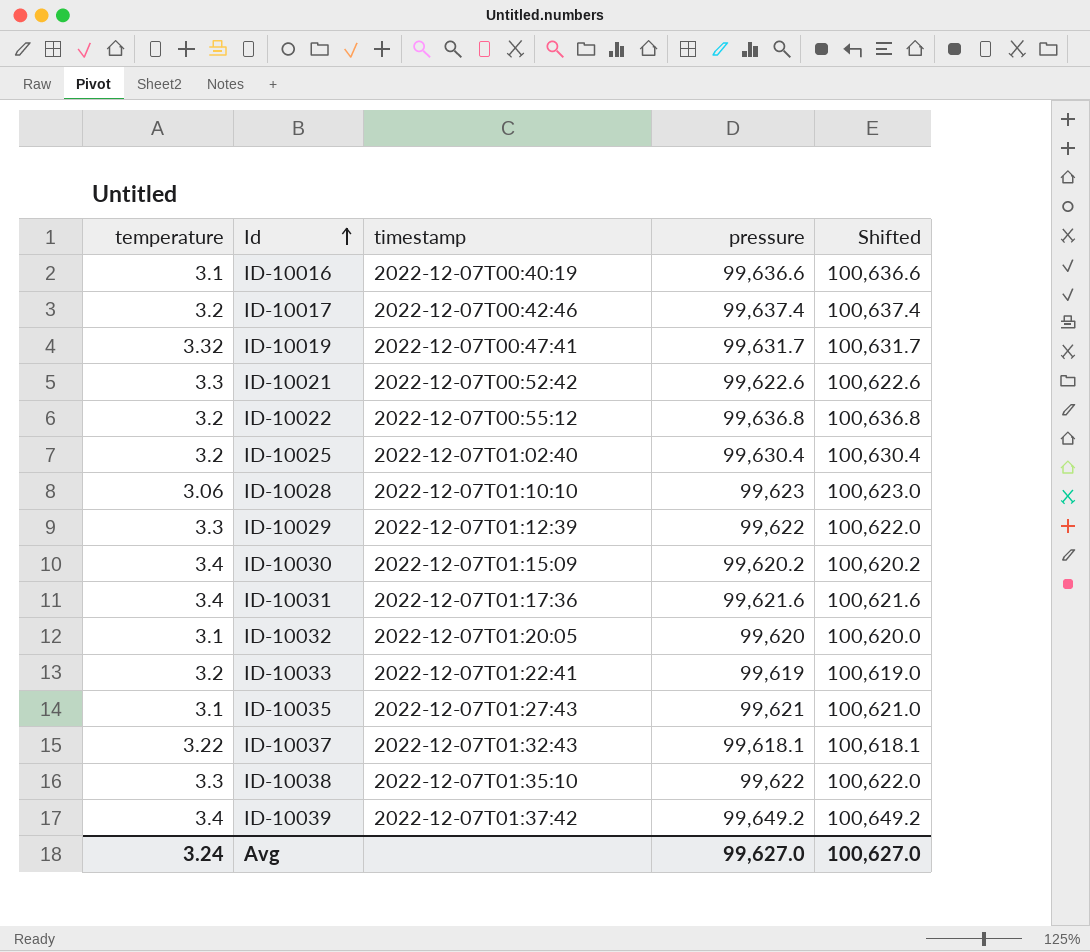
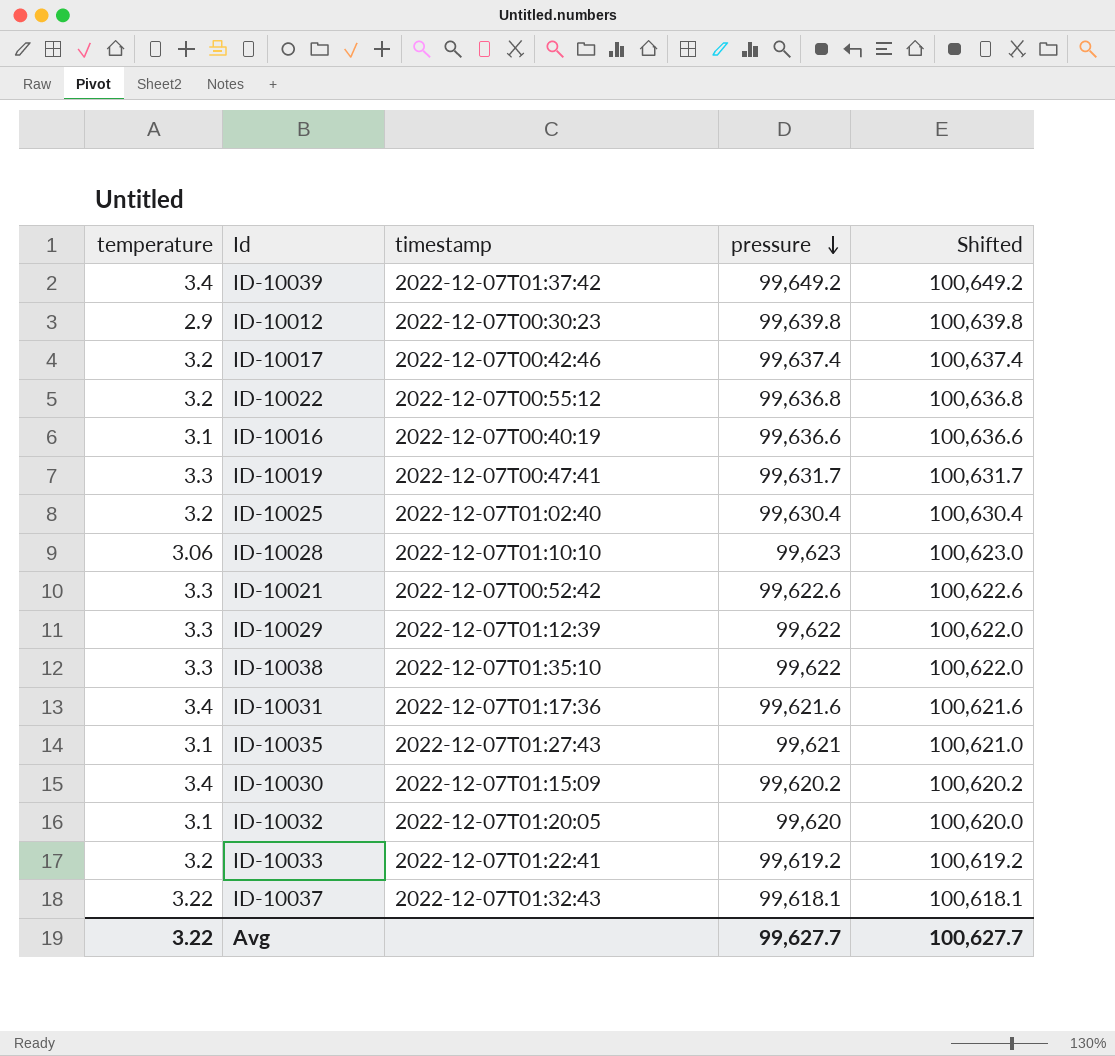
row order: Id ascending -> pressure descending
row ID-10012: none -> 2.9 | 2022-12-07T00:30:23 | 99,639.8 | 100,639.8
ID-10019 | temperature: 3.32 -> 3.3
ID-10033 | pressure: 99,619 -> 99,619.2
ID-10033 | Shifted: 100,619.0 -> 100,619.2
Avg | temperature: 3.24 -> 3.22
Avg | pressure: 99,627.0 -> 99,627.7
Avg | Shifted: 100,627.0 -> 100,627.7

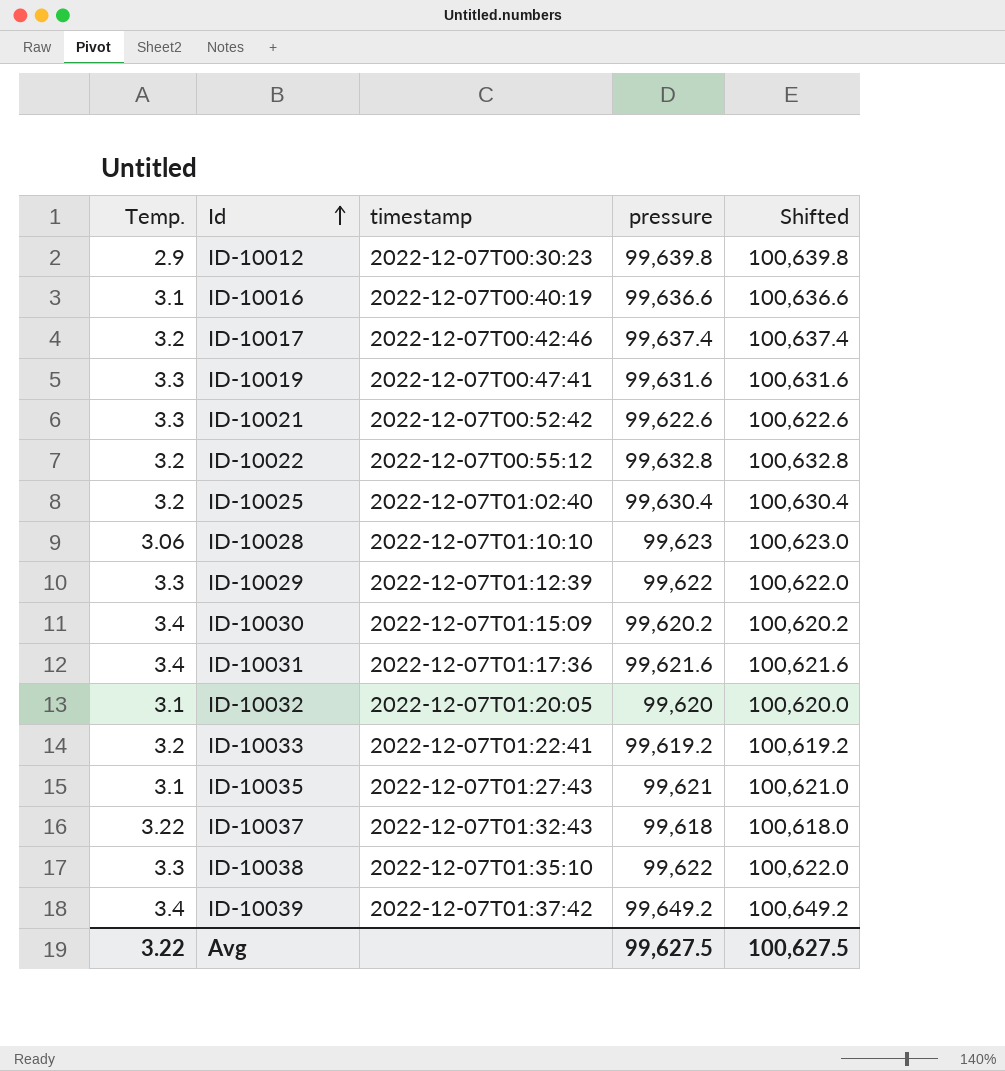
row order: pressure descending -> Id ascending
column name: temperature -> Temp.
ID-10019 | pressure: 99,631.7 -> 99,631.6
ID-10019 | Shifted: 100,631.7 -> 100,631.6
ID-10022 | pressure: 99,636.8 -> 99,632.8
ID-10022 | Shifted: 100,636.8 -> 100,632.8
ID-10037 | pressure: 99,618.1 -> 99,618
ID-10037 | Shifted: 100,618.1 -> 100,618.0
Avg | pressure: 99,627.7 -> 99,627.5
Avg | Shifted: 100,627.7 -> 100,627.5

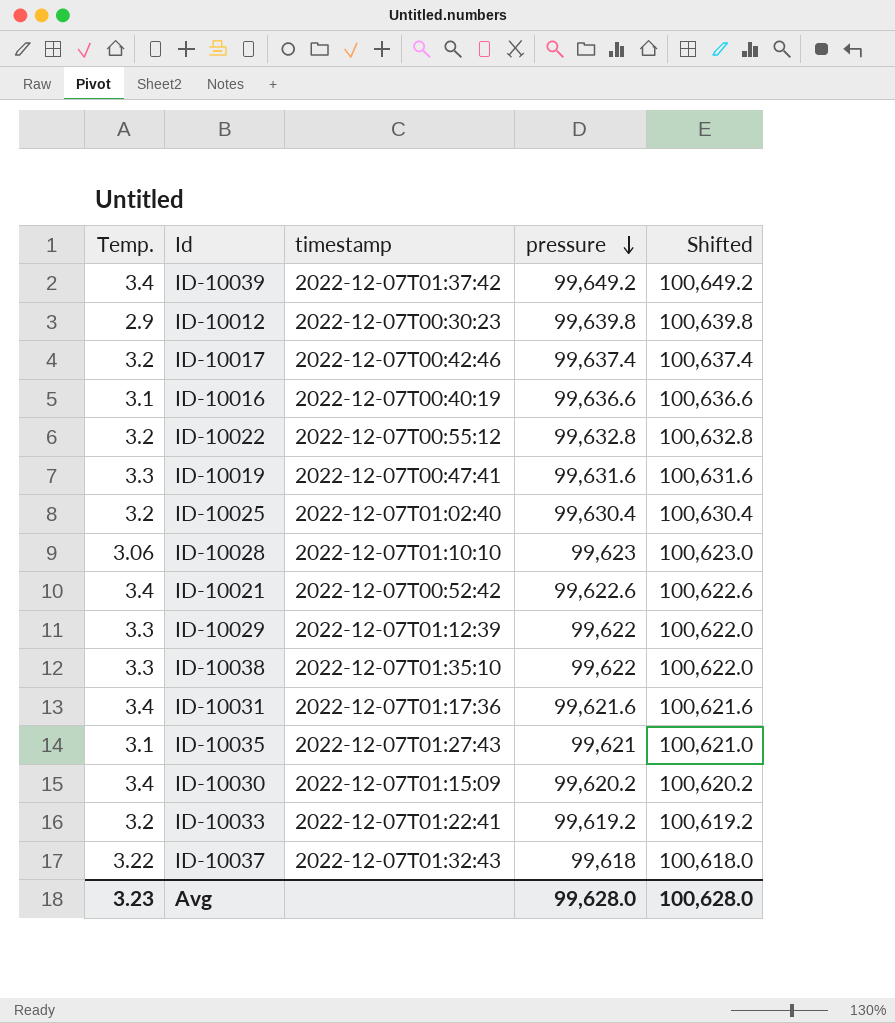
row order: Id ascending -> pressure descending
row ID-10032: 3.1 | 2022-12-07T01:20:05 | 99,620 | 100,620.0 -> none
ID-10021 | Temp.: 3.3 -> 3.4
Avg | Temp.: 3.22 -> 3.23
Avg | pressure: 99,627.5 -> 99,628.0
Avg | Shifted: 100,627.5 -> 100,628.0

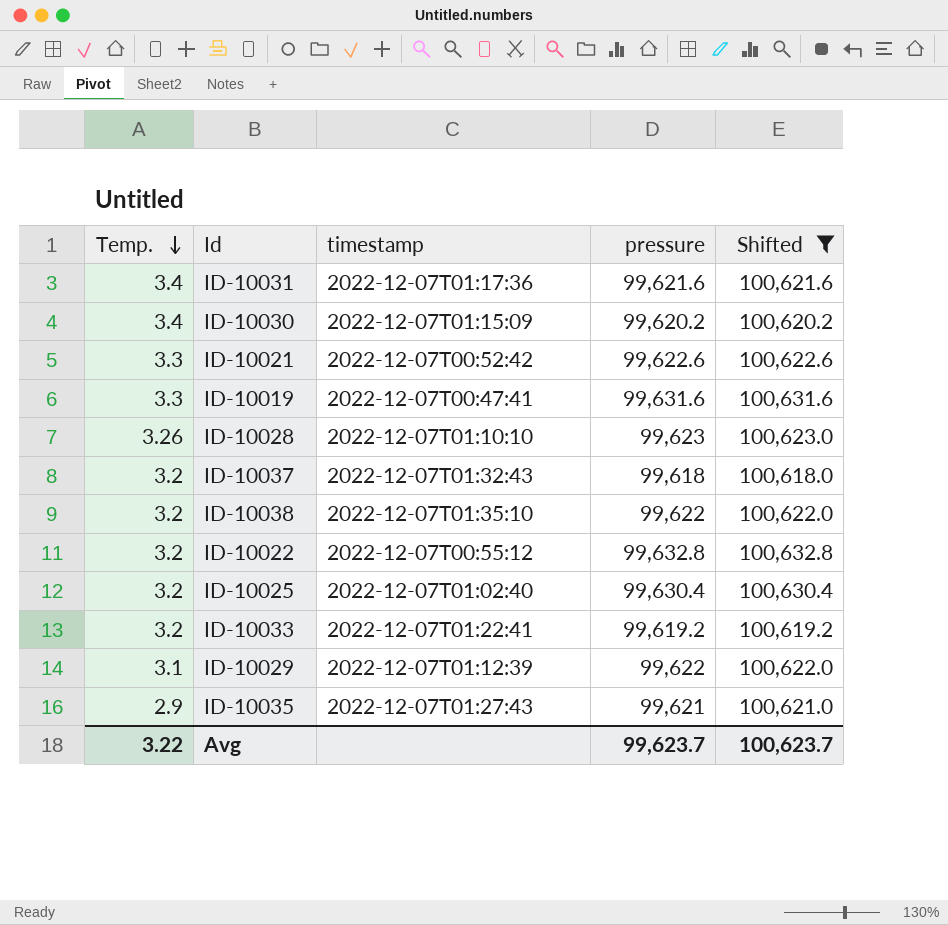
filter: none -> Shifted <= 100,632.8
row order: pressure descending -> Temp. descending
ID-10021 | Temp.: 3.4 -> 3.3
ID-10028 | Temp.: 3.06 -> 3.26
ID-10037 | Temp.: 3.22 -> 3.2
ID-10038 | Temp.: 3.3 -> 3.2
ID-10029 | Temp.: 3.3 -> 3.1
ID-10035 | Temp.: 3.1 -> 2.9
Avg | Temp.: 3.23 -> 3.22
Avg | pressure: 99,628.0 -> 99,623.7
Avg | Shifted: 100,628.0 -> 100,623.7

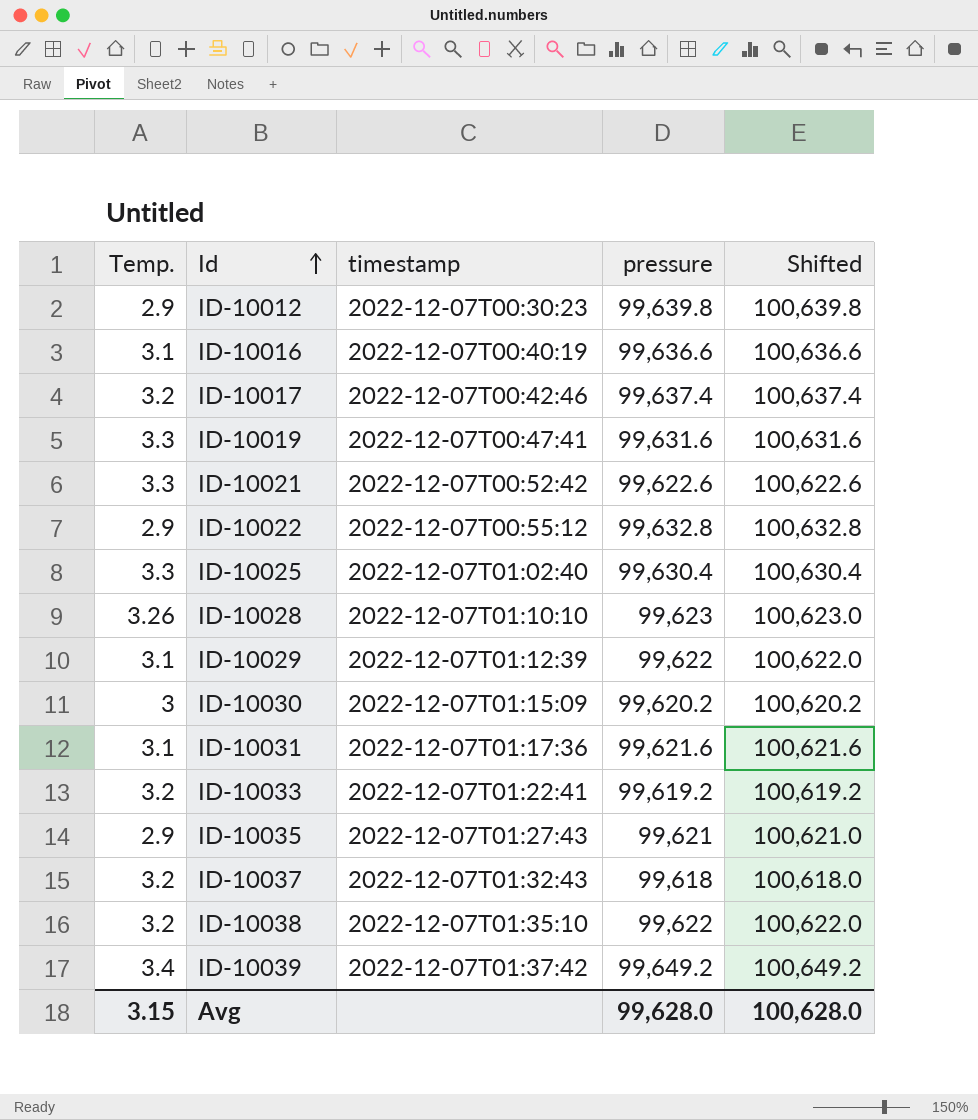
filter: Shifted <= 100,632.8 -> none
row order: Temp. descending -> Id ascending
ID-10022 | Temp.: 3.2 -> 2.9
ID-10025 | Temp.: 3.2 -> 3.3
ID-10030 | Temp.: 3.4 -> 3
ID-10031 | Temp.: 3.4 -> 3.1
Avg | Temp.: 3.22 -> 3.15
Avg | pressure: 99,623.7 -> 99,628.0
Avg | Shifted: 100,623.7 -> 100,628.0

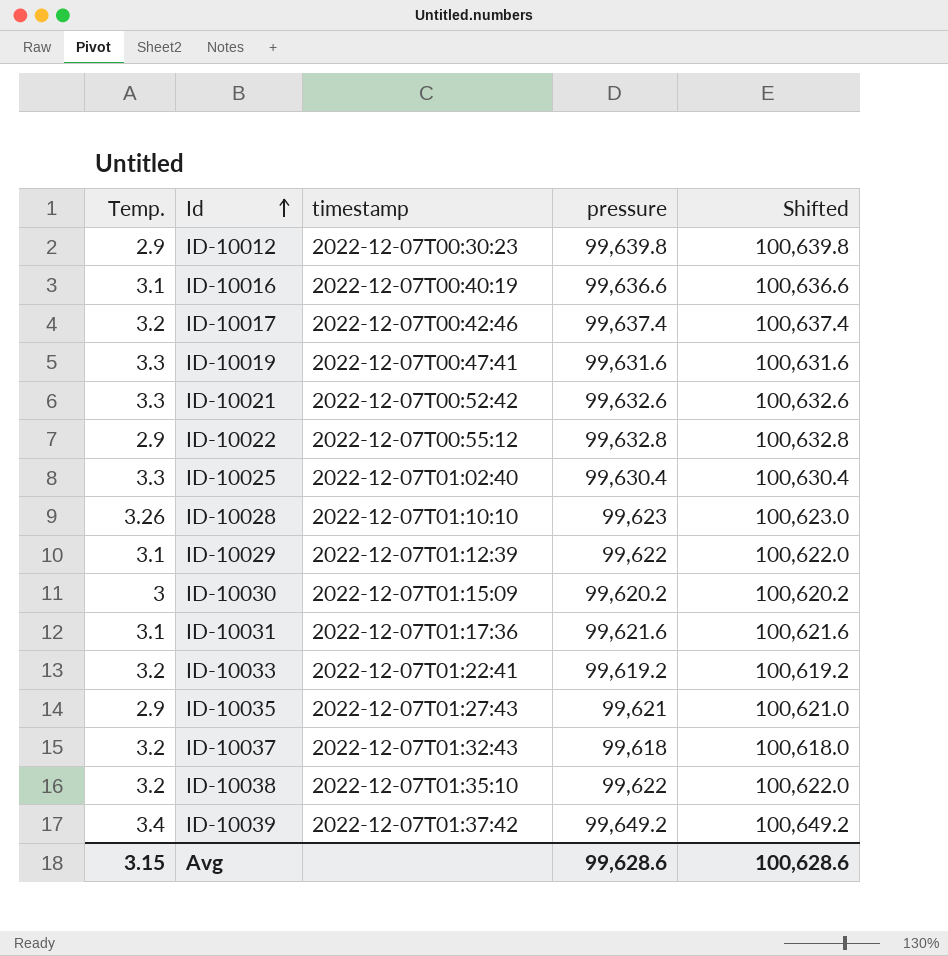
ID-10021 | pressure: 99,622.6 -> 99,632.6
ID-10021 | Shifted: 100,622.6 -> 100,632.6
Avg | pressure: 99,628.0 -> 99,628.6
Avg | Shifted: 100,628.0 -> 100,628.6

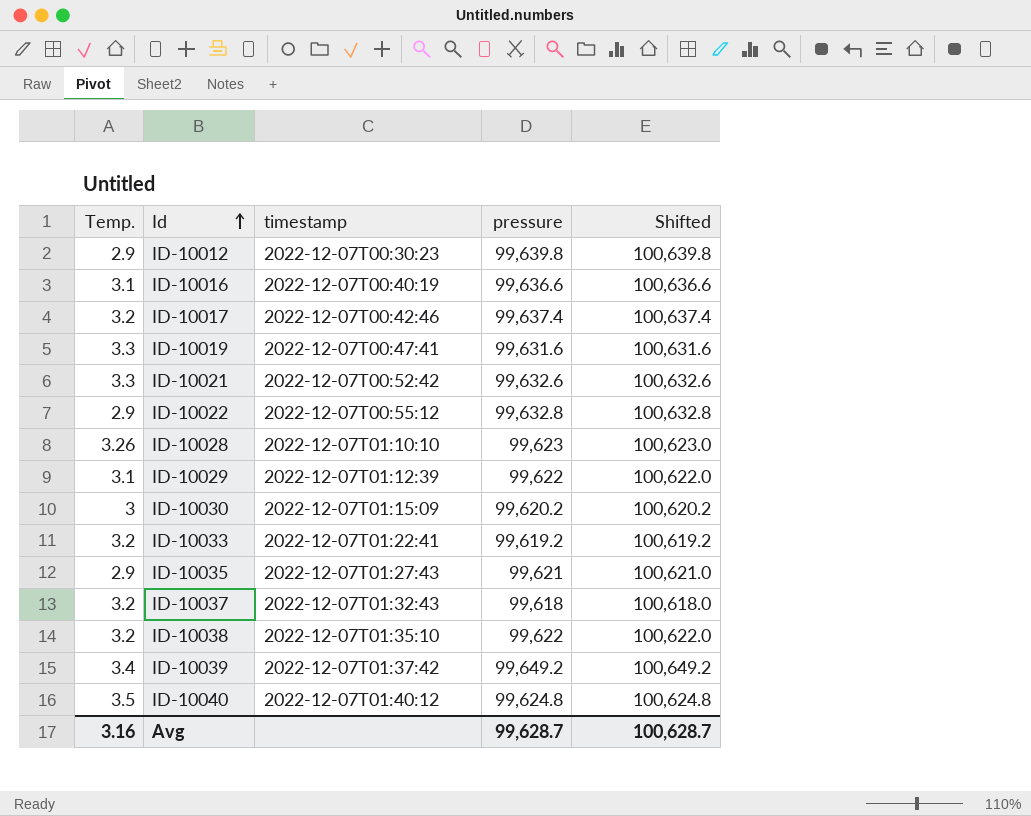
row ID-10025: 3.3 | 2022-12-07T01:02:40 | 99,630.4 | 100,630.4 -> none
row ID-10031: 3.1 | 2022-12-07T01:17:36 | 99,621.6 | 100,621.6 -> none
row ID-10040: none -> 3.5 | 2022-12-07T01:40:12 | 99,624.8 | 100,624.8
Avg | Temp.: 3.15 -> 3.16
Avg | pressure: 99,628.6 -> 99,628.7
Avg | Shifted: 100,628.6 -> 100,628.7

